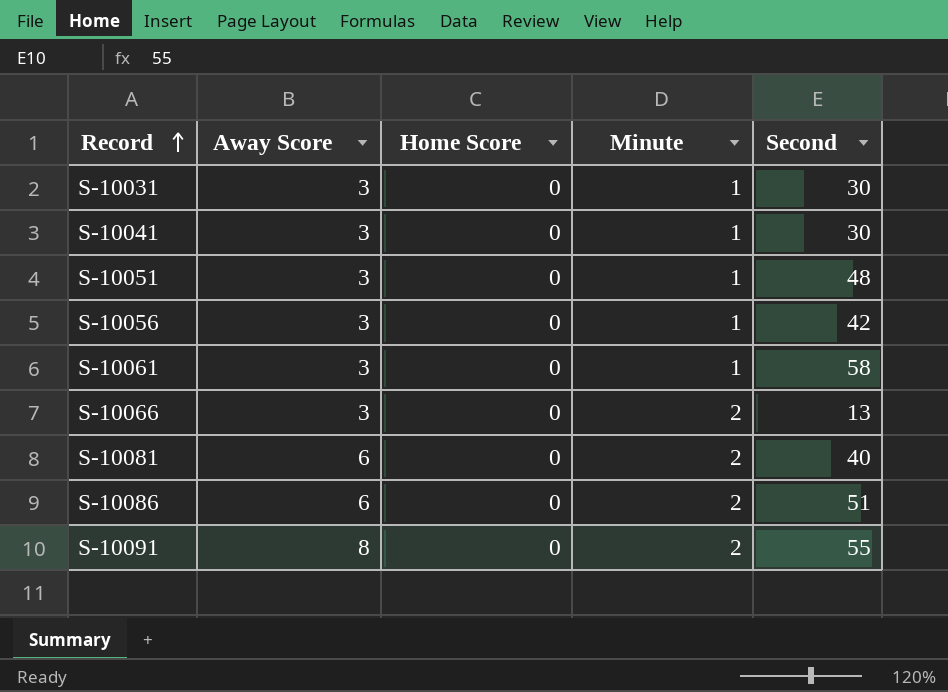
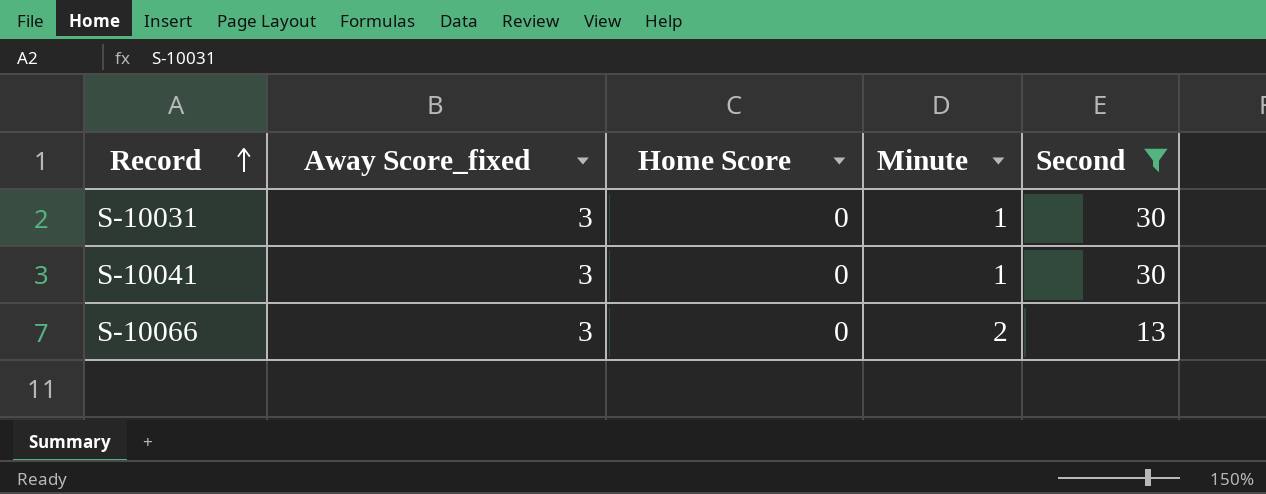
filter: none -> Second <= 30
column name: Away Score -> Away Score_fixed

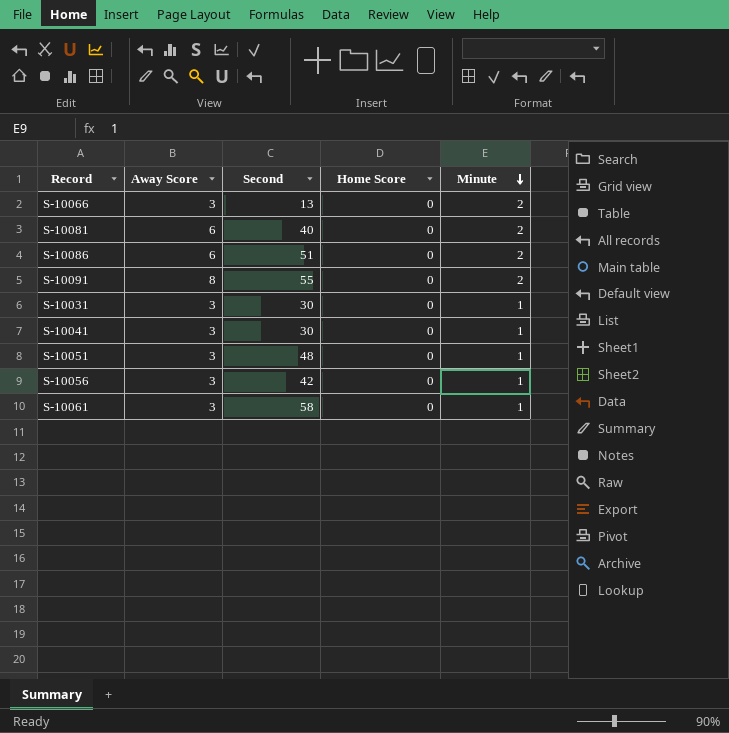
filter: Second <= 30 -> none
row order: Record ascending -> Minute descending
column name: Away Score_fixed -> Away Score
column Second | position: 5 -> 3

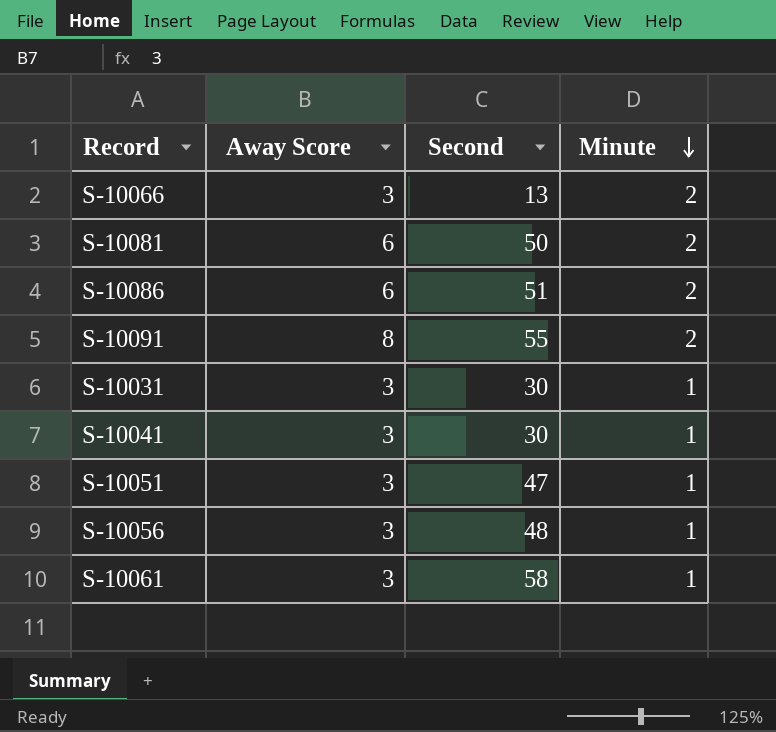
column Home Score | position: 4 -> none
S-10081 | Second: 40 -> 50
S-10051 | Second: 48 -> 47
S-10056 | Second: 42 -> 48

